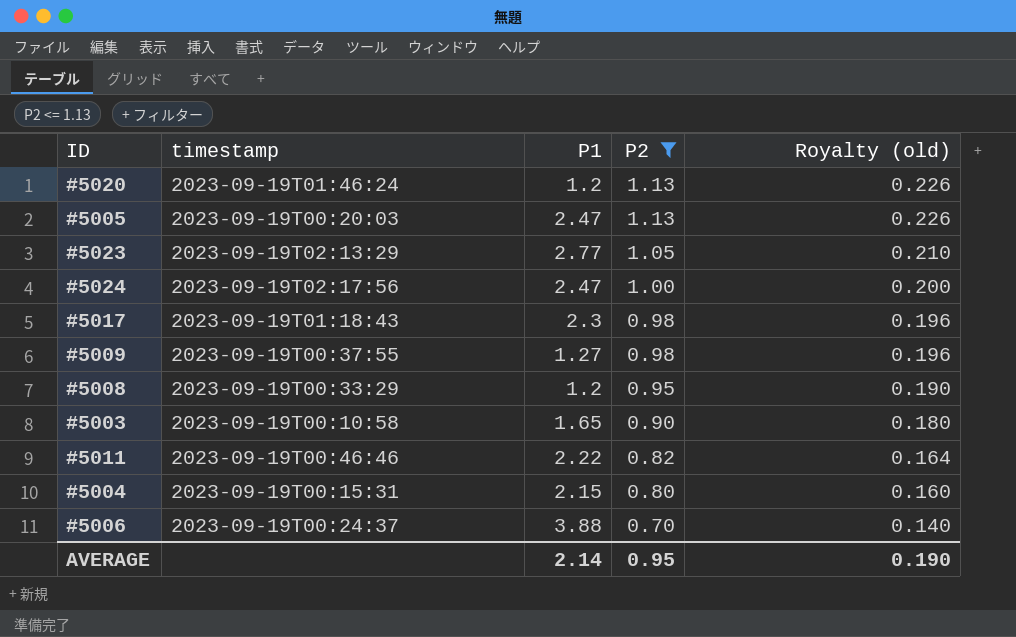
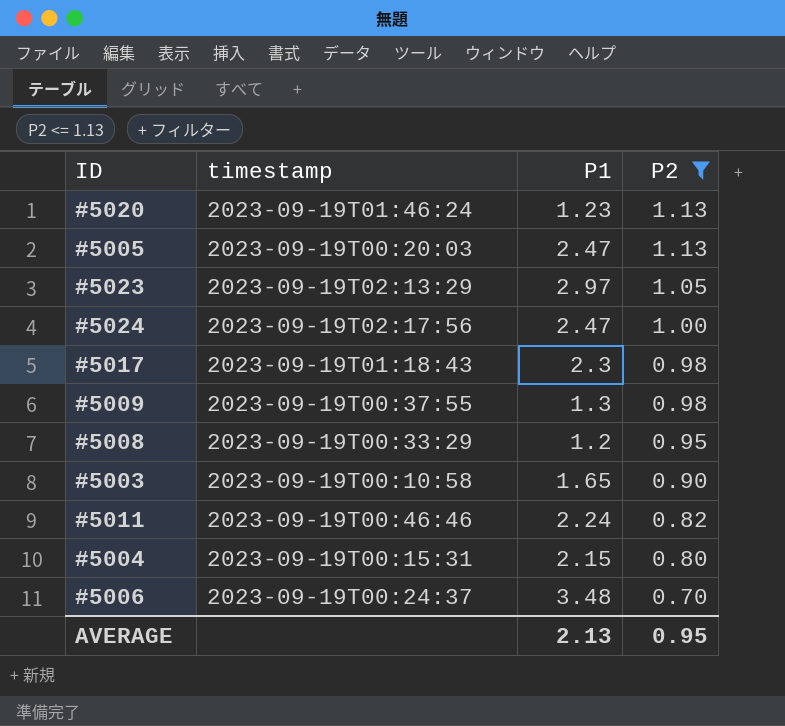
column Royalty (old) | formula: [P2] * 0.2 -> none
#5020 | P1: 1.2 -> 1.23
#5023 | P1: 2.77 -> 2.97
#5009 | P1: 1.27 -> 1.3
#5011 | P1: 2.22 -> 2.24
#5006 | P1: 3.88 -> 3.48
AVERAGE | P1: 2.14 -> 2.13

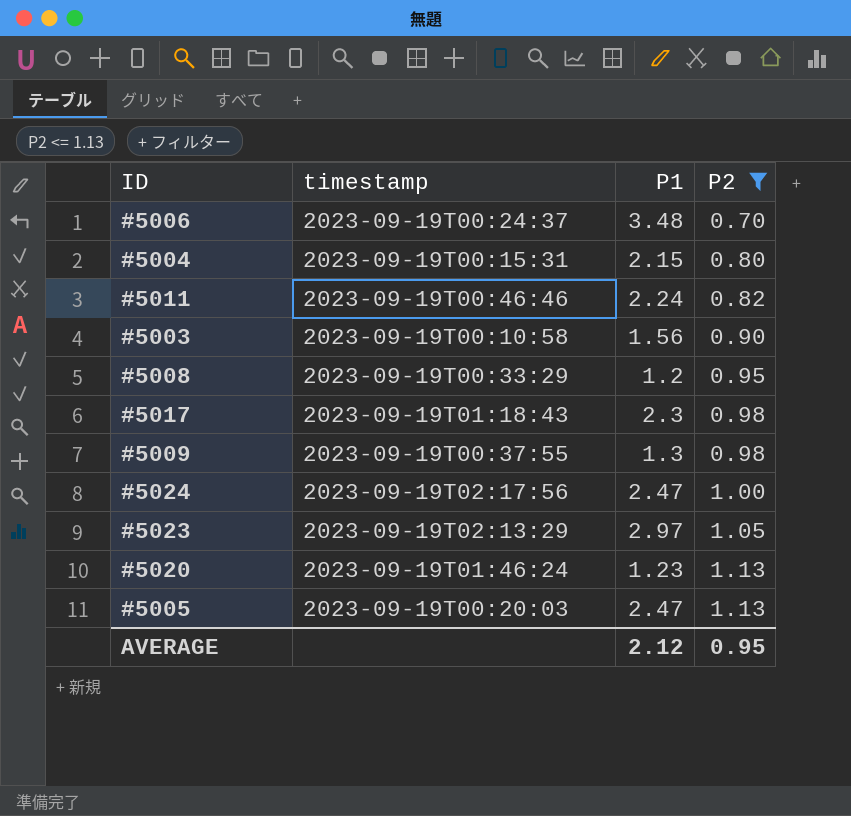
row order: P2 descending -> P2 ascending
#5003 | P1: 1.65 -> 1.56
AVERAGE | P1: 2.13 -> 2.12

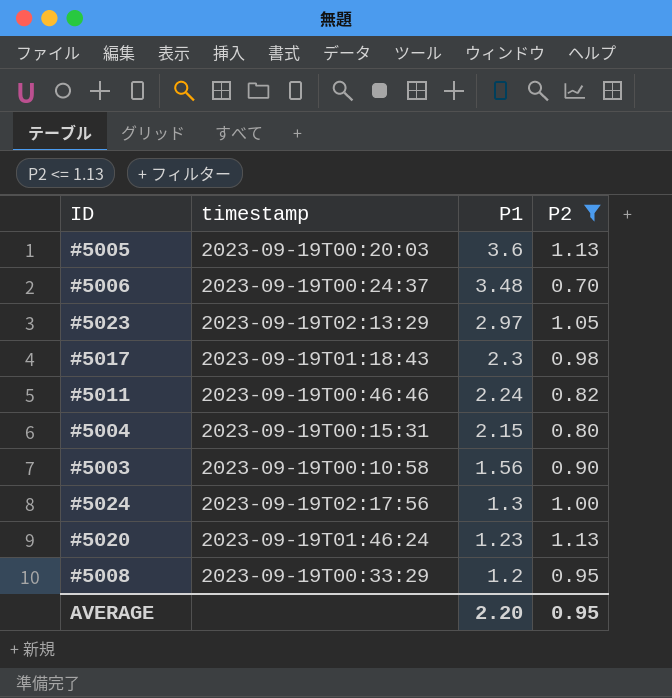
row order: P2 ascending -> P1 descending
row #5009: 2023-09-19T00:37:55 | 1.3 | 0.98 -> none
#5005 | P1: 2.47 -> 3.6
#5024 | P1: 2.47 -> 1.3
AVERAGE | P1: 2.12 -> 2.20

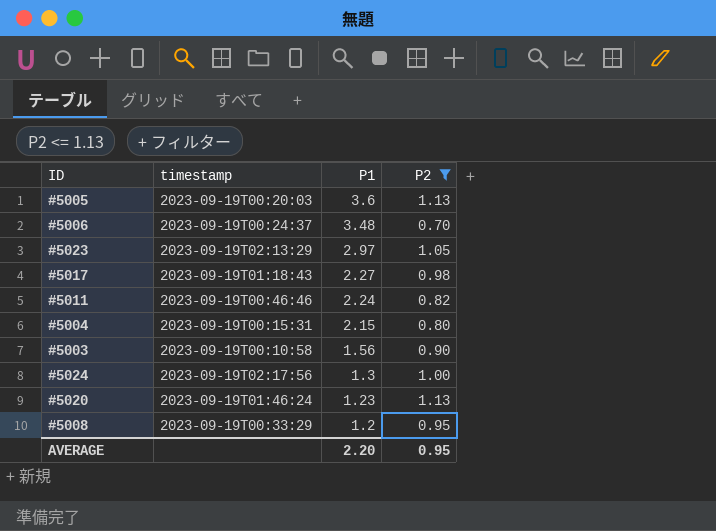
#5017 | P1: 2.3 -> 2.27

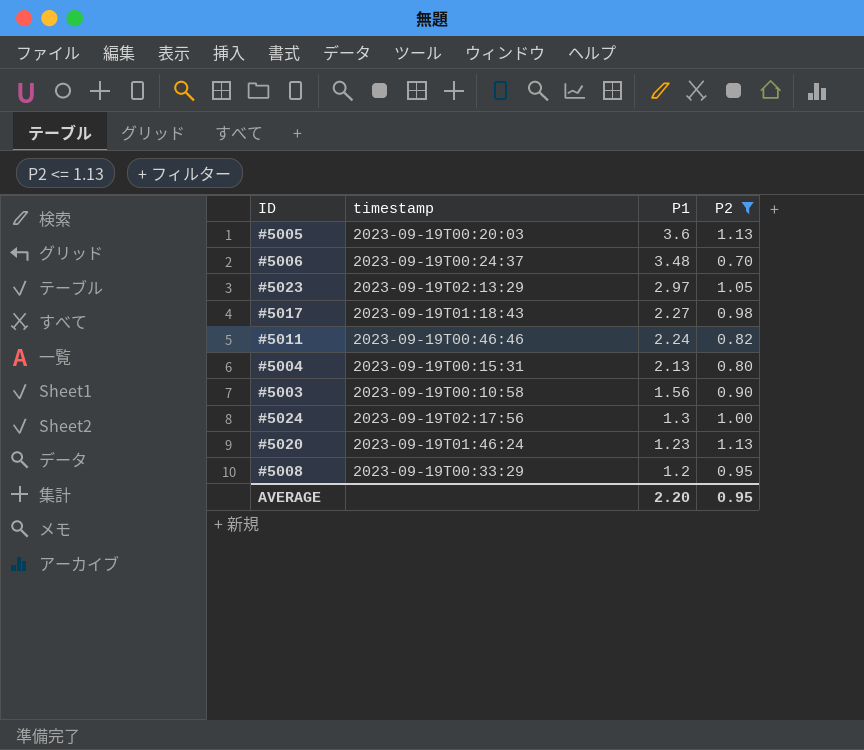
#5004 | P1: 2.15 -> 2.13

